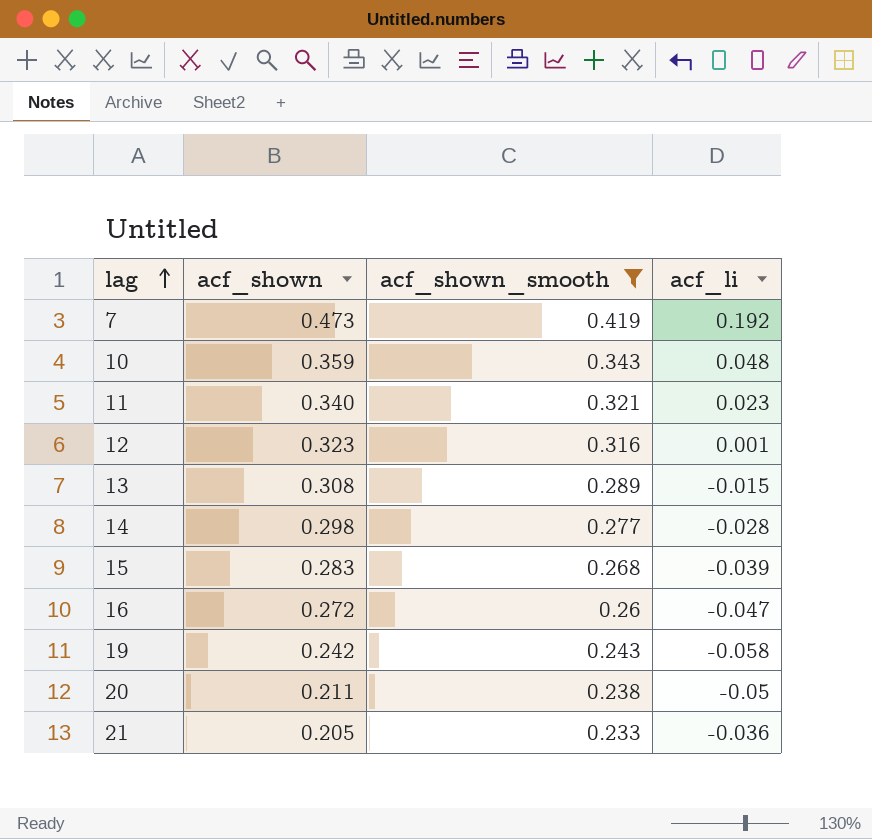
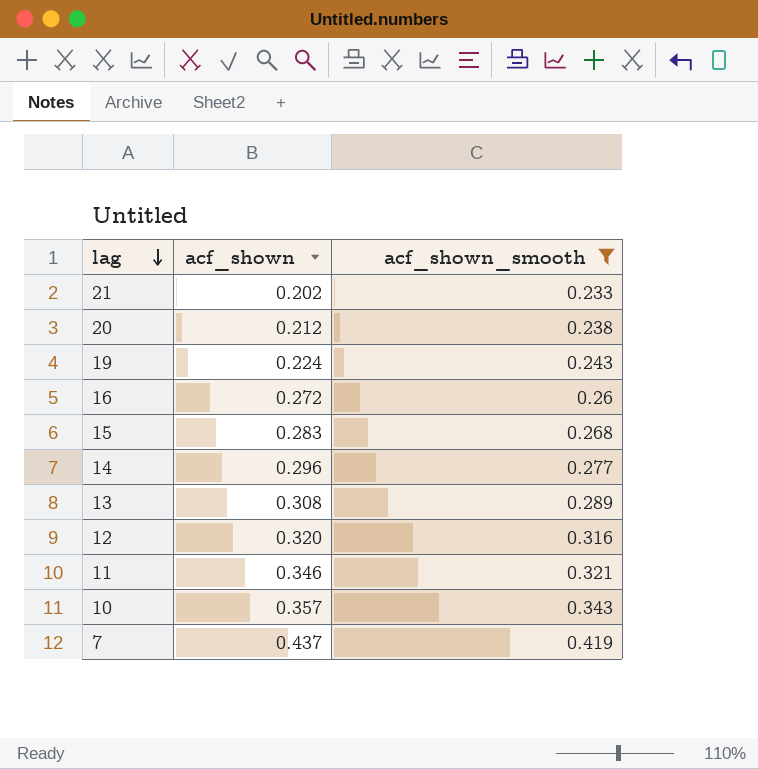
row order: lag ascending -> lag descending
column acf_li | position: 4 -> none
21 | acf_shown: 0.205 -> 0.202
20 | acf_shown: 0.211 -> 0.212
19 | acf_shown: 0.242 -> 0.224
14 | acf_shown: 0.298 -> 0.296
12 | acf_shown: 0.323 -> 0.320
11 | acf_shown: 0.340 -> 0.346
10 | acf_shown: 0.359 -> 0.357
7 | acf_shown: 0.473 -> 0.437

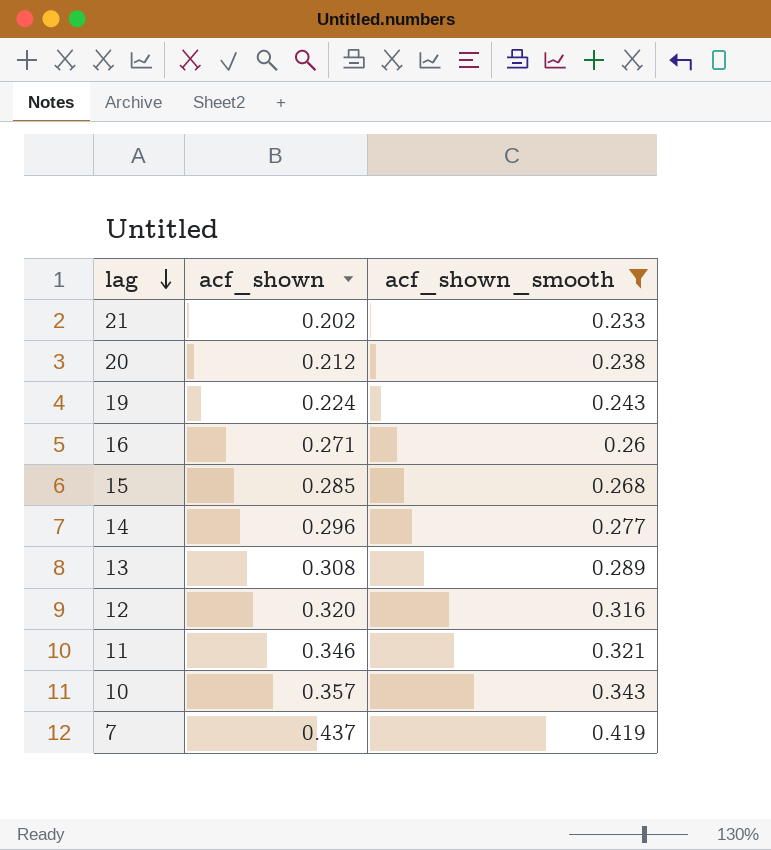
16 | acf_shown: 0.272 -> 0.271
15 | acf_shown: 0.283 -> 0.285

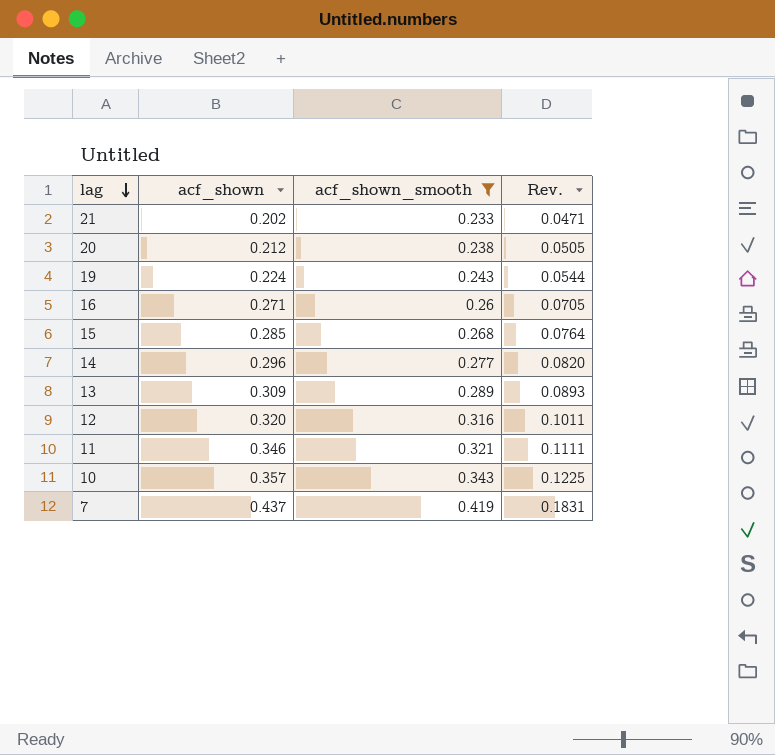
column Rev. | formula: none -> [acf_shown] * [acf_shown_smooth]
13 | acf_shown: 0.308 -> 0.309

